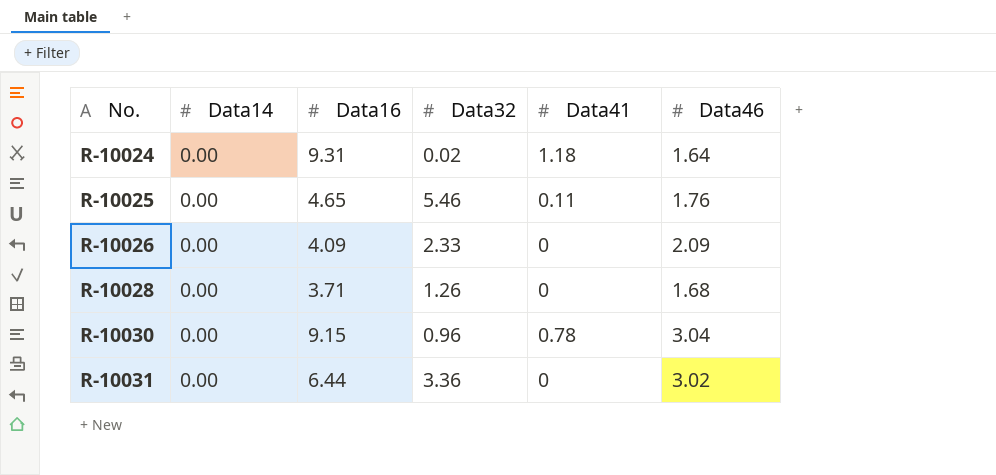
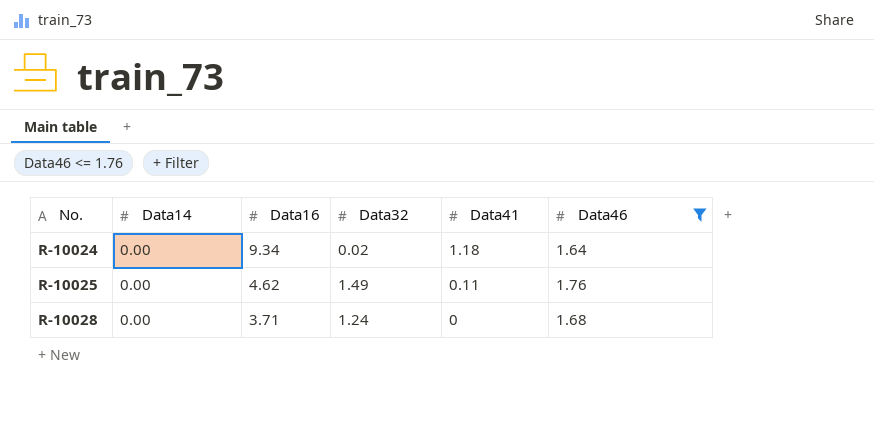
filter: none -> Data46 <= 1.76
R-10024 | Data16: 9.31 -> 9.34
R-10025 | Data16: 4.65 -> 4.62
R-10025 | Data32: 5.46 -> 1.49
R-10028 | Data32: 1.26 -> 1.24

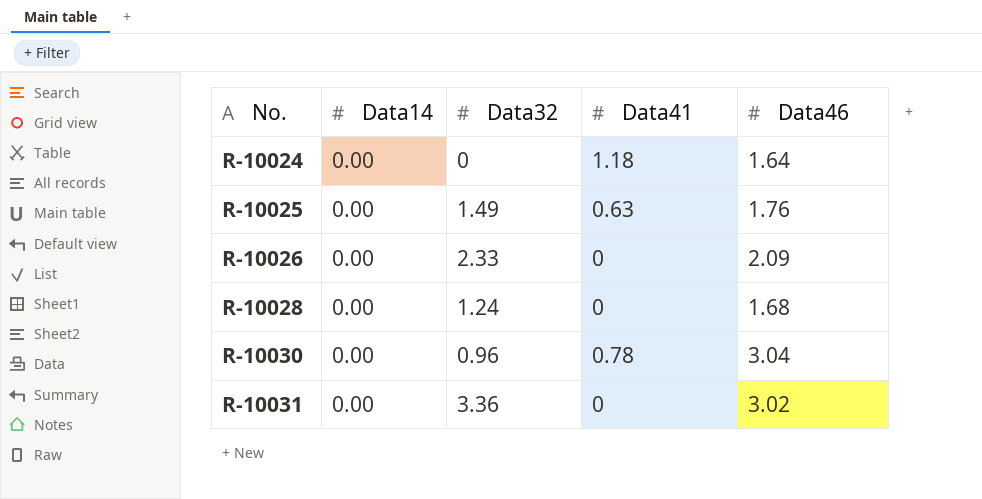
filter: Data46 <= 1.76 -> none
column Data16 | position: 3 -> none
R-10024 | Data32: 0.02 -> 0
R-10025 | Data41: 0.11 -> 0.63

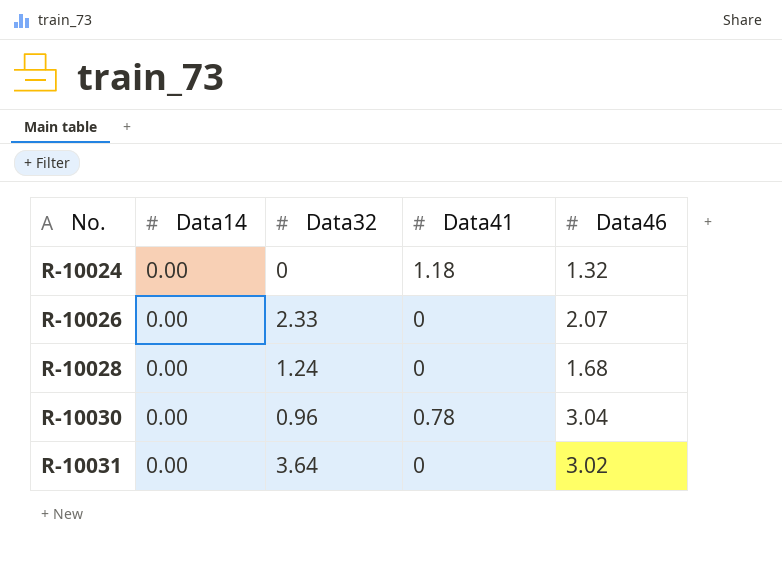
row R-10025: 0.00 | 1.49 | 0.63 | 1.76 -> none
R-10024 | Data46: 1.64 -> 1.32
R-10026 | Data46: 2.09 -> 2.07
R-10031 | Data32: 3.36 -> 3.64

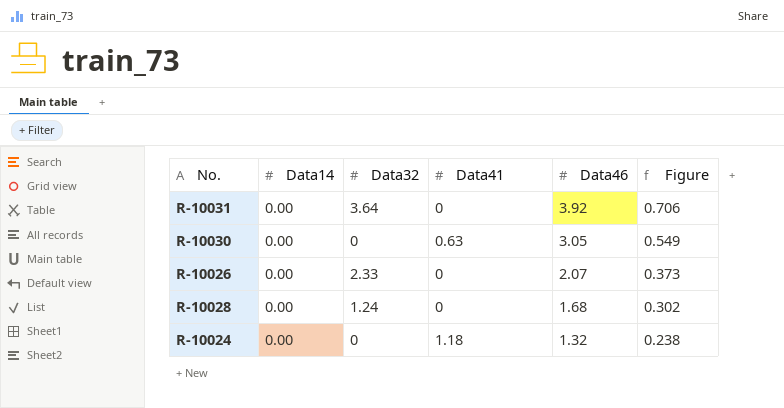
row order: No. ascending -> Data46 descending
column Figure | formula: none -> [Data46] * 0.18
R-10031 | Data46: 3.02 -> 3.92
R-10030 | Data32: 0.96 -> 0
R-10030 | Data41: 0.78 -> 0.63
R-10030 | Data46: 3.04 -> 3.05

